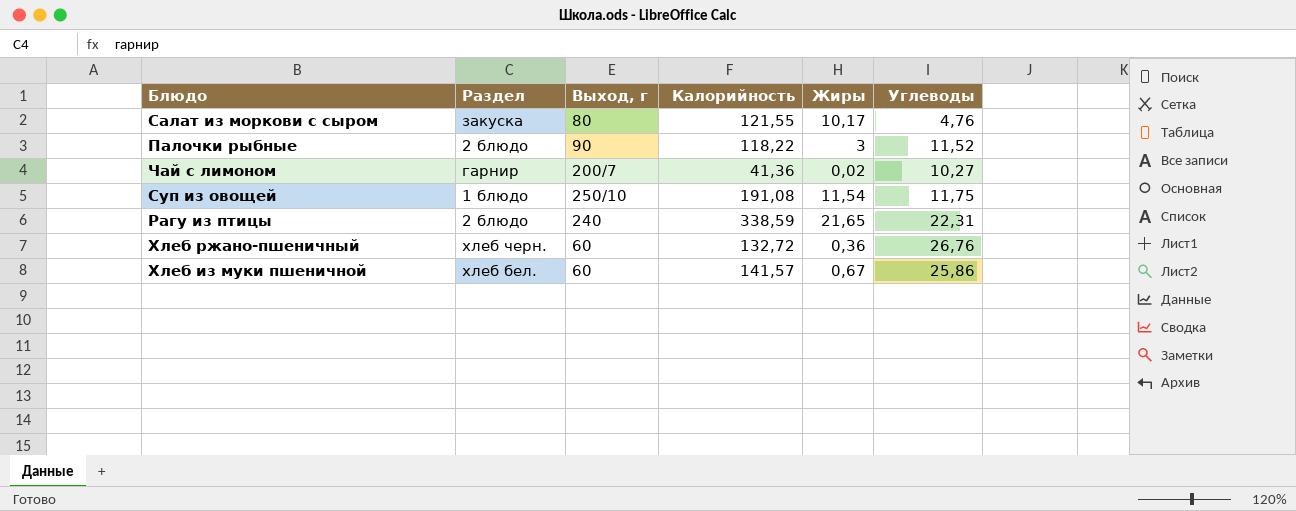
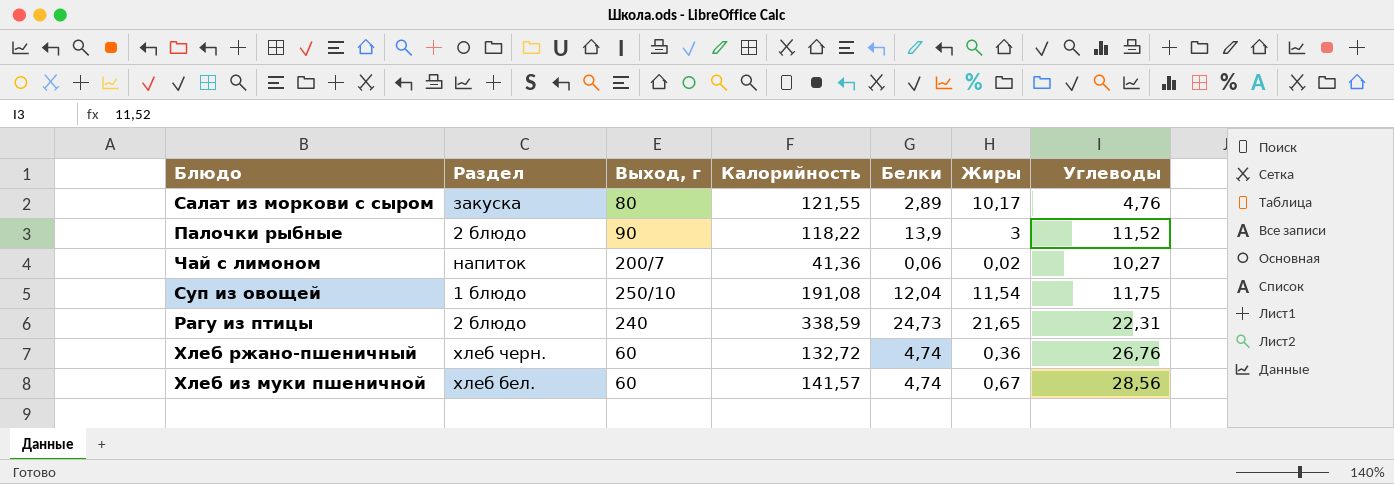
column Белки | position: none -> 5
Чай с лимоном | Раздел: гарнир -> напиток
Хлеб из муки пшеничной | Углеводы: 25,86 -> 28,56

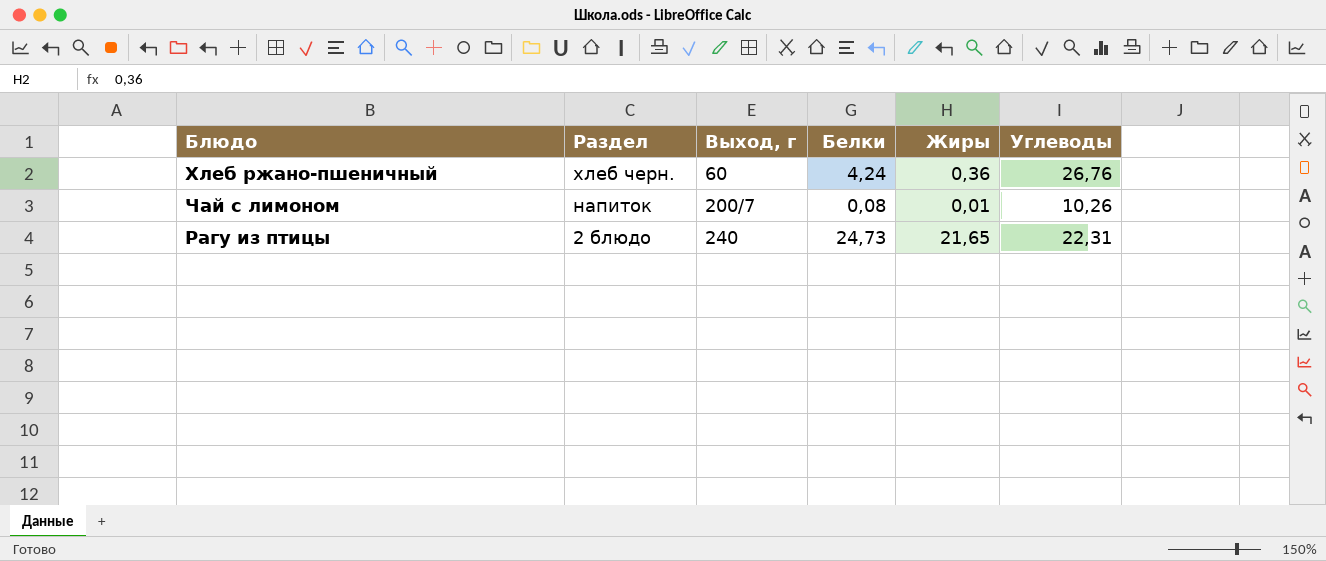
row order: none -> Раздел descending
column Калорийность | position: 4 -> none
row Салат из моркови с сыром: закуска | 80 | 121,55 | 2,89 | 10,17 | 4,76 -> none
row Палочки рыбные: 2 блюдо | 90 | 118,22 | 13,9 | 3 | 11,52 -> none
row Суп из овощей: 1 блюдо | 250/10 | 191,08 | 12,04 | 11,54 | 11,75 -> none
row Хлеб из муки пшеничной: хлеб бел. | 60 | 141,57 | 4,74 | 0,67 | 28,56 -> none
Хлеб ржано-пшеничный | Белки: 4,74 -> 4,24
Чай с лимоном | Белки: 0,06 -> 0,08
Чай с лимоном | Жиры: 0,02 -> 0,01
Чай с лимоном | Углеводы: 10,27 -> 10,26

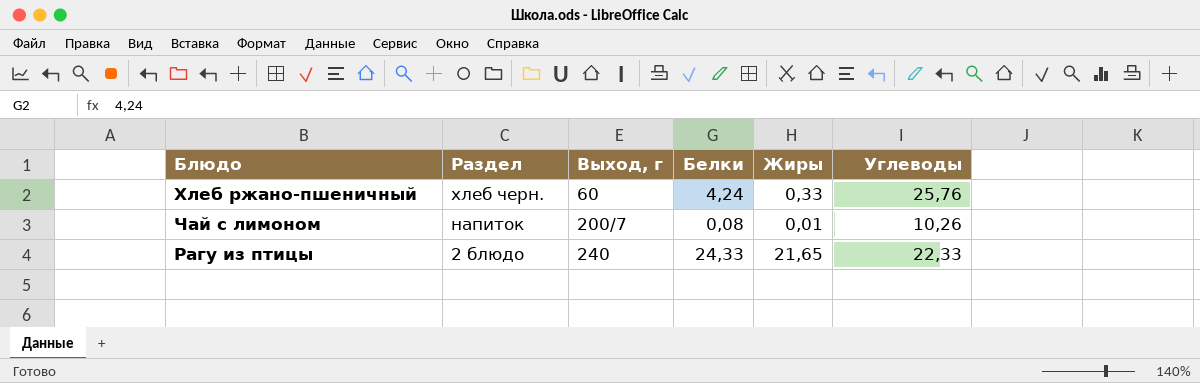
Хлеб ржано-пшеничный | Жиры: 0,36 -> 0,33
Хлеб ржано-пшеничный | Углеводы: 26,76 -> 25,76
Рагу из птицы | Белки: 24,73 -> 24,33
Рагу из птицы | Углеводы: 22,31 -> 22,33

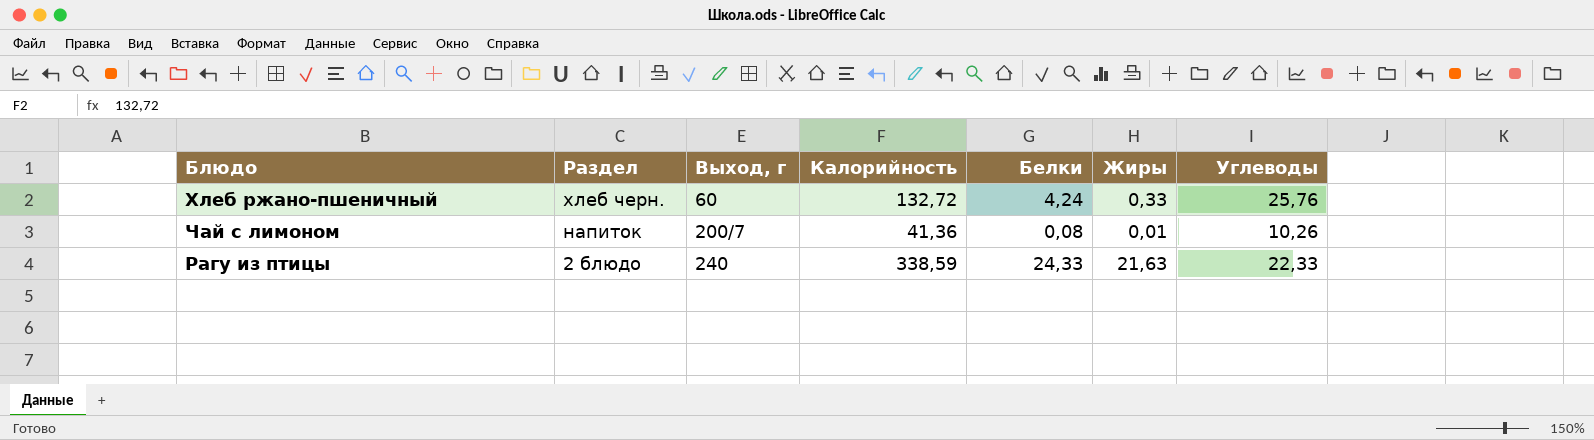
column Калорийность | position: none -> 4
Рагу из птицы | Жиры: 21,65 -> 21,63

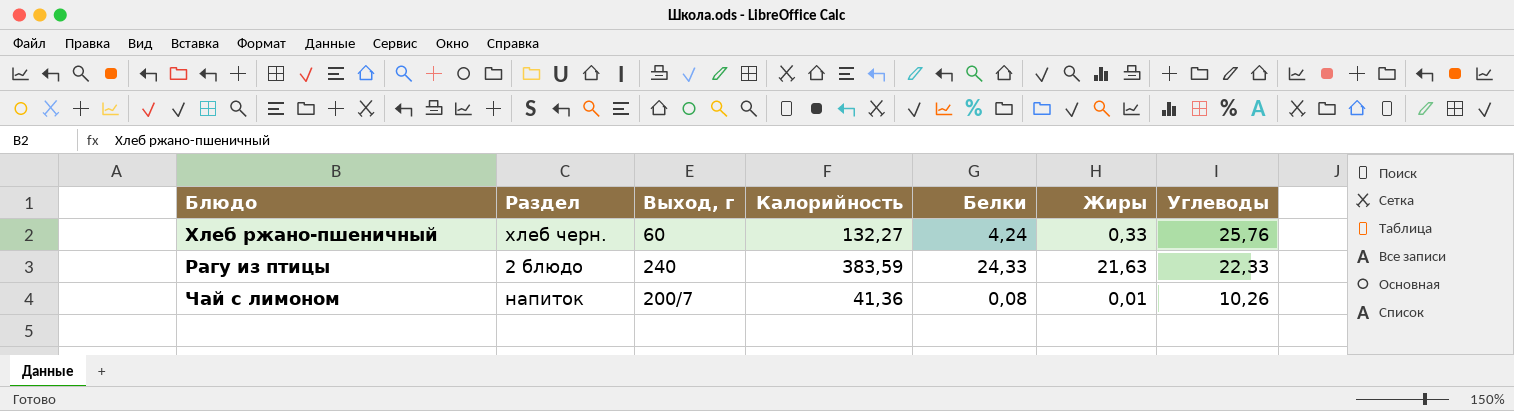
row order: Раздел descending -> Углеводы descending
Хлеб ржано-пшеничный | Калорийность: 132,72 -> 132,27
Рагу из птицы | Калорийность: 338,59 -> 383,59

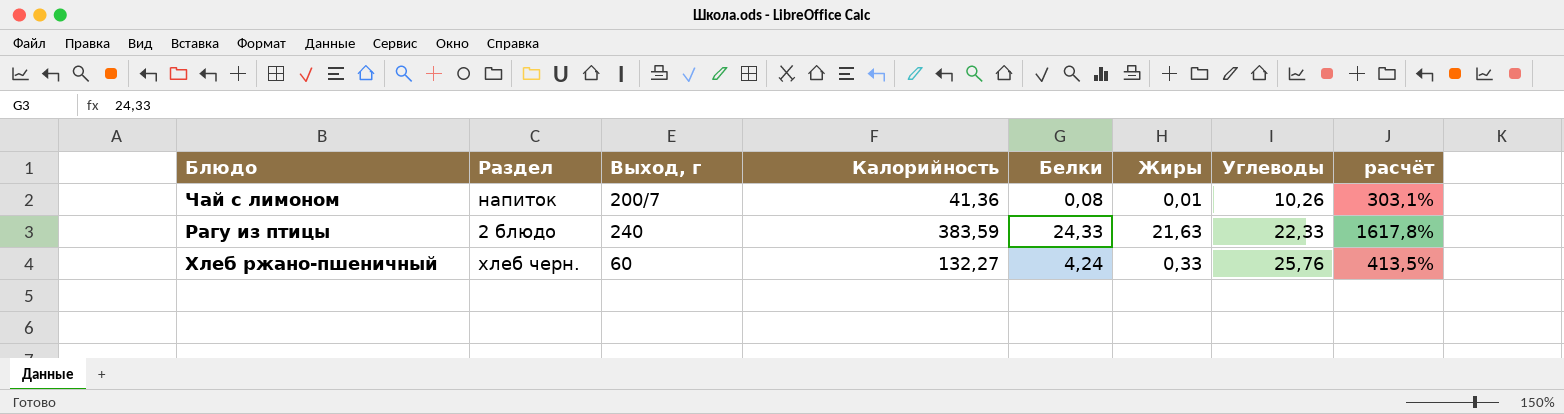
row order: Углеводы descending -> Углеводы ascending
column расчёт | formula: none -> ([Калорийность] - [Углеводы]) / [Углеводы]

